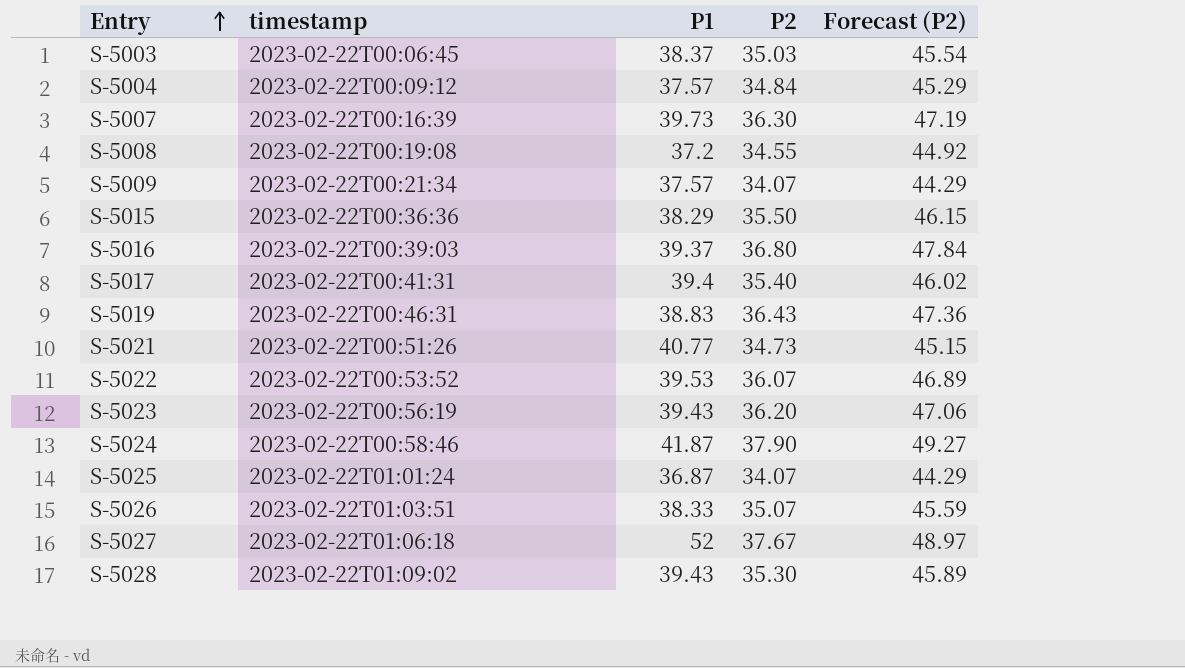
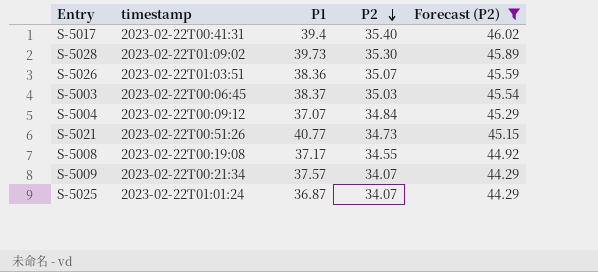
filter: none -> Forecast (P2) <= 46.02
row order: Entry ascending -> P2 descending
S-5028 | P1: 39.43 -> 39.73
S-5026 | P1: 38.33 -> 38.36
S-5004 | P1: 37.57 -> 37.07
S-5008 | P1: 37.2 -> 37.17

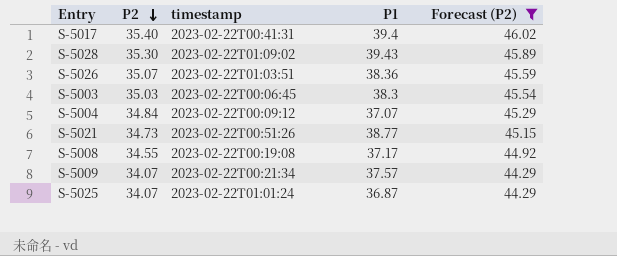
column P2 | position: 4 -> 2
S-5028 | P1: 39.73 -> 39.43
S-5003 | P1: 38.37 -> 38.3
S-5021 | P1: 40.77 -> 38.77

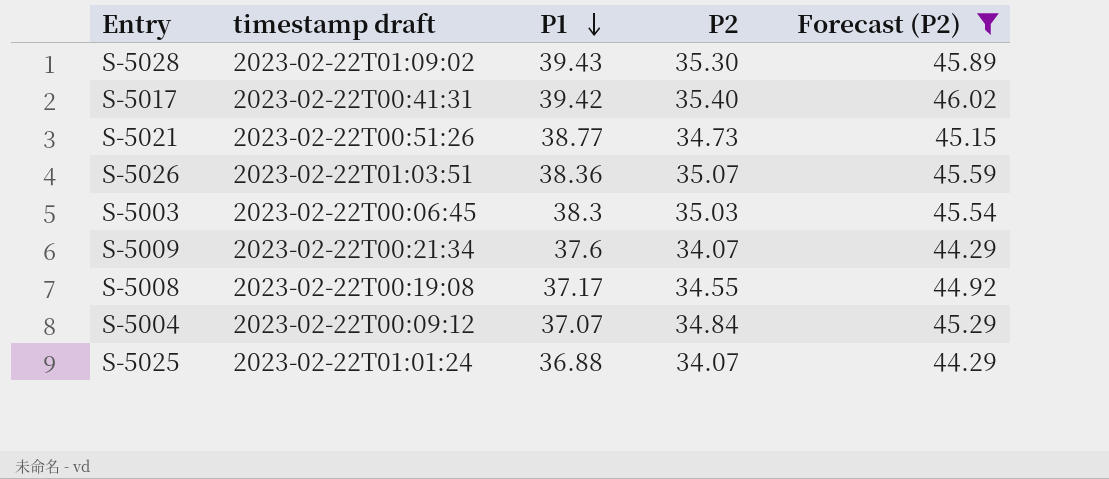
row order: P2 descending -> P1 descending
column name: timestamp -> timestamp draft
column P2 | position: 2 -> 4
S-5017 | P1: 39.4 -> 39.42
S-5009 | P1: 37.57 -> 37.6
S-5025 | P1: 36.87 -> 36.88

